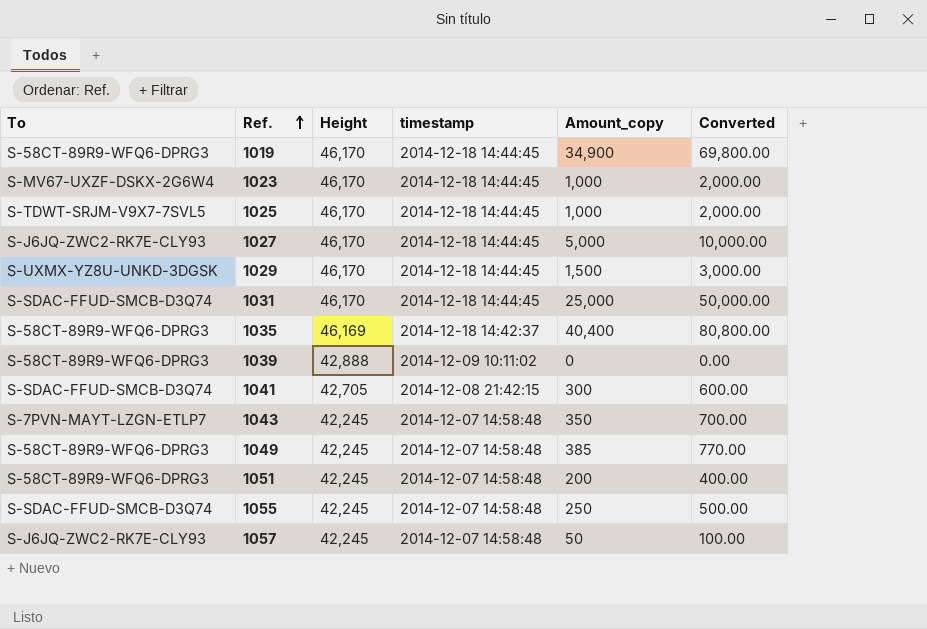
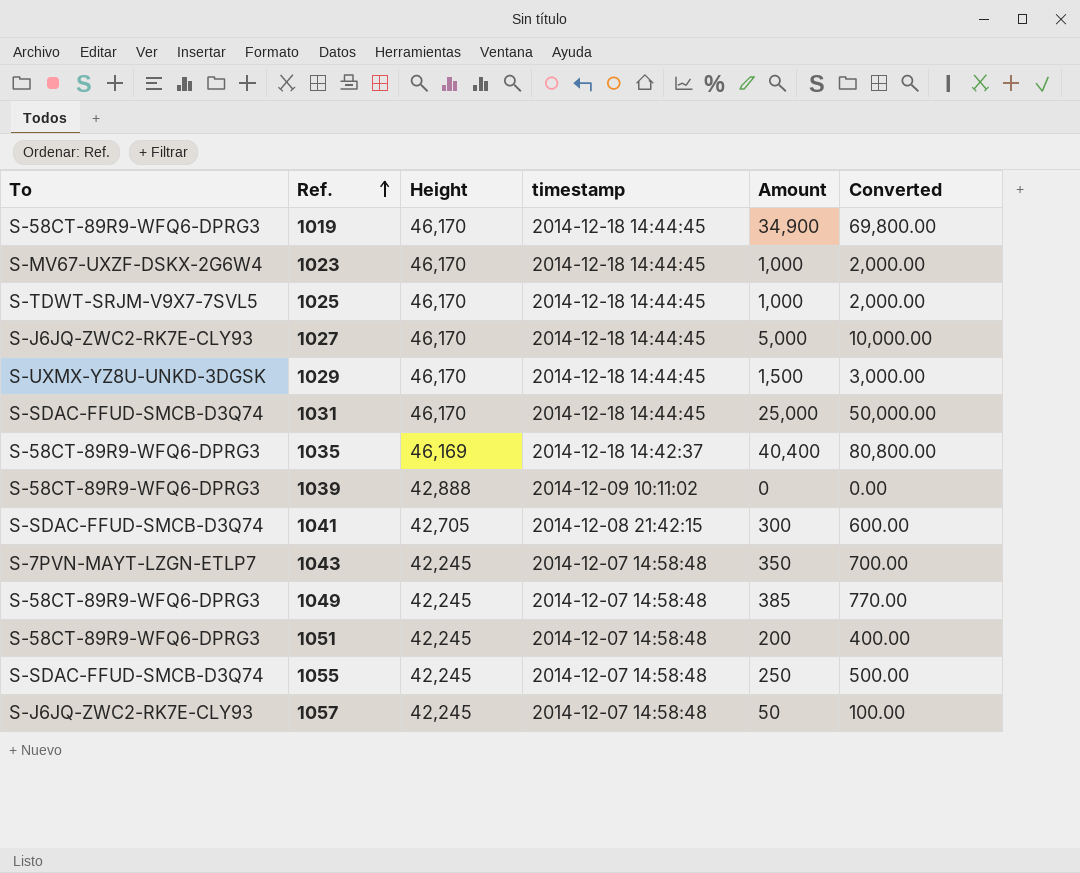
column name: Amount_copy -> Amount

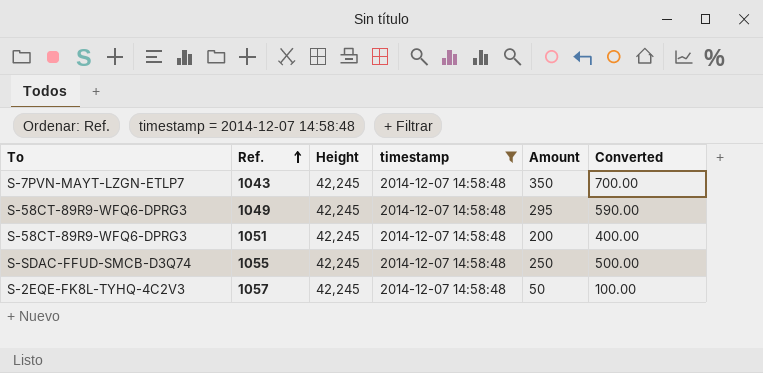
filter: none -> timestamp = 2014-12-07 14:58:48
1049 | Amount: 385 -> 295
1049 | Converted: 770.00 -> 590.00
1057 | To: S-J6JQ-ZWC2-RK7E-CLY93 -> S-2EQE-FK8L-TYHQ-4C2V3

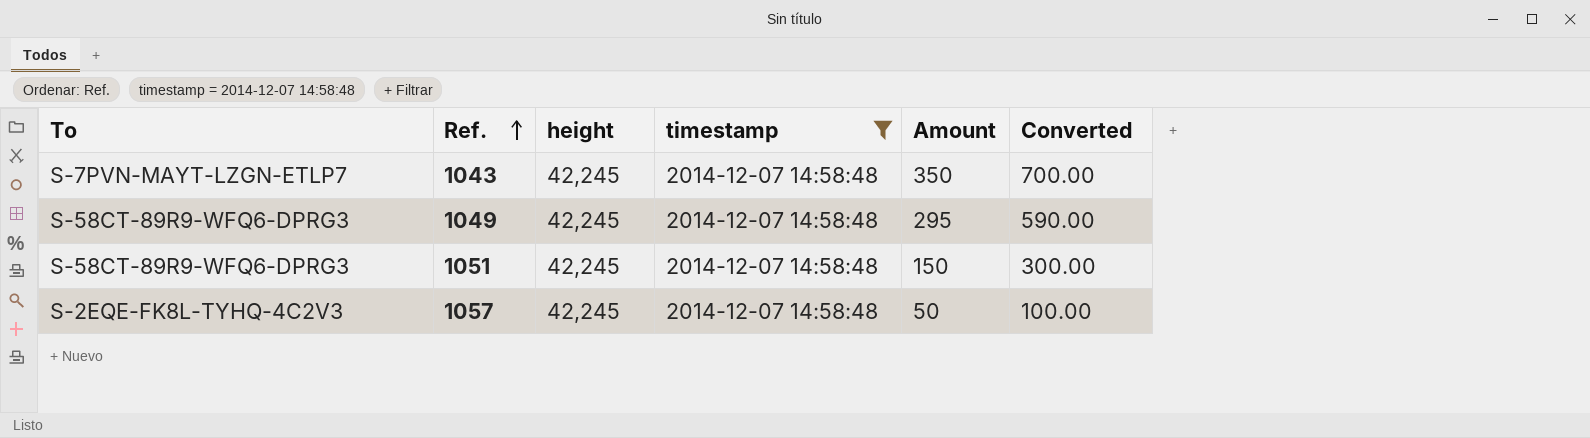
column name: Height -> height
row 1055: S-SDAC-FFUD-SMCB-D3Q74 | 42,245 | 2014-12-07 14:58:48 | 250 | 500.00 -> none
1051 | Amount: 200 -> 150
1051 | Converted: 400.00 -> 300.00

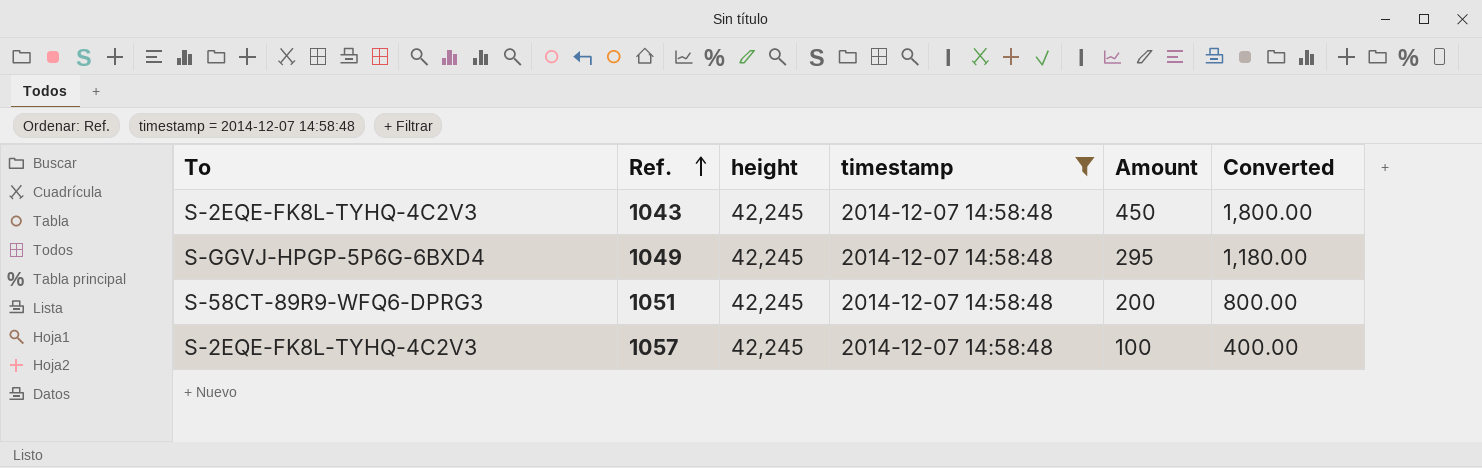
column Converted | formula: [Amount] * 2 -> [Amount] * 4
1043 | To: S-7PVN-MAYT-LZGN-ETLP7 -> S-2EQE-FK8L-TYHQ-4C2V3
1043 | Amount: 350 -> 450
1049 | To: S-58CT-89R9-WFQ6-DPRG3 -> S-GGVJ-HPGP-5P6G-6BXD4
1051 | Amount: 150 -> 200
1057 | Amount: 50 -> 100

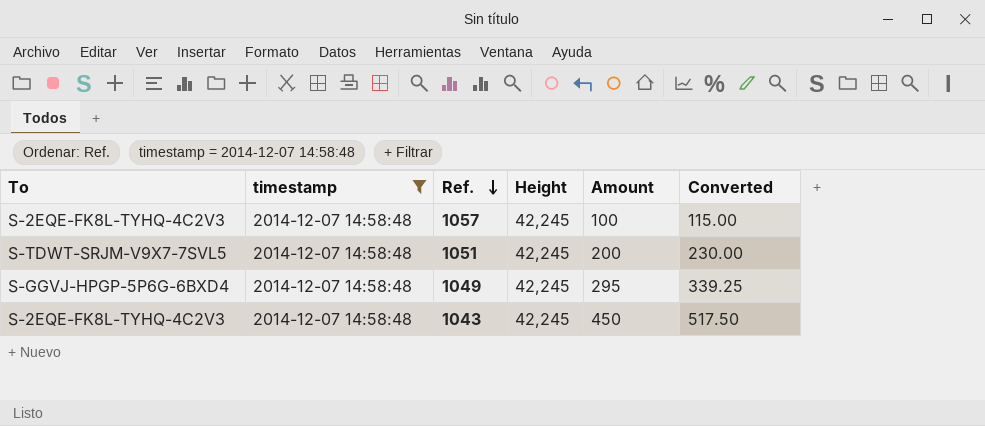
row order: Ref. ascending -> Ref. descending
column timestamp | position: 4 -> 2
column name: height -> Height
column Converted | formula: [Amount] * 4 -> [Amount] * 1.15
1051 | To: S-58CT-89R9-WFQ6-DPRG3 -> S-TDWT-SRJM-V9X7-7SVL5

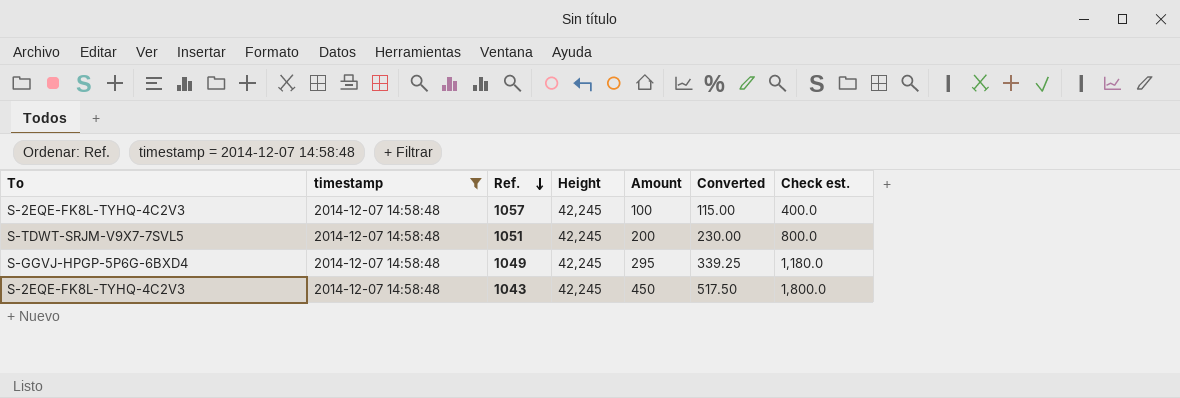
column Check est. | formula: none -> [Amount] * 4

